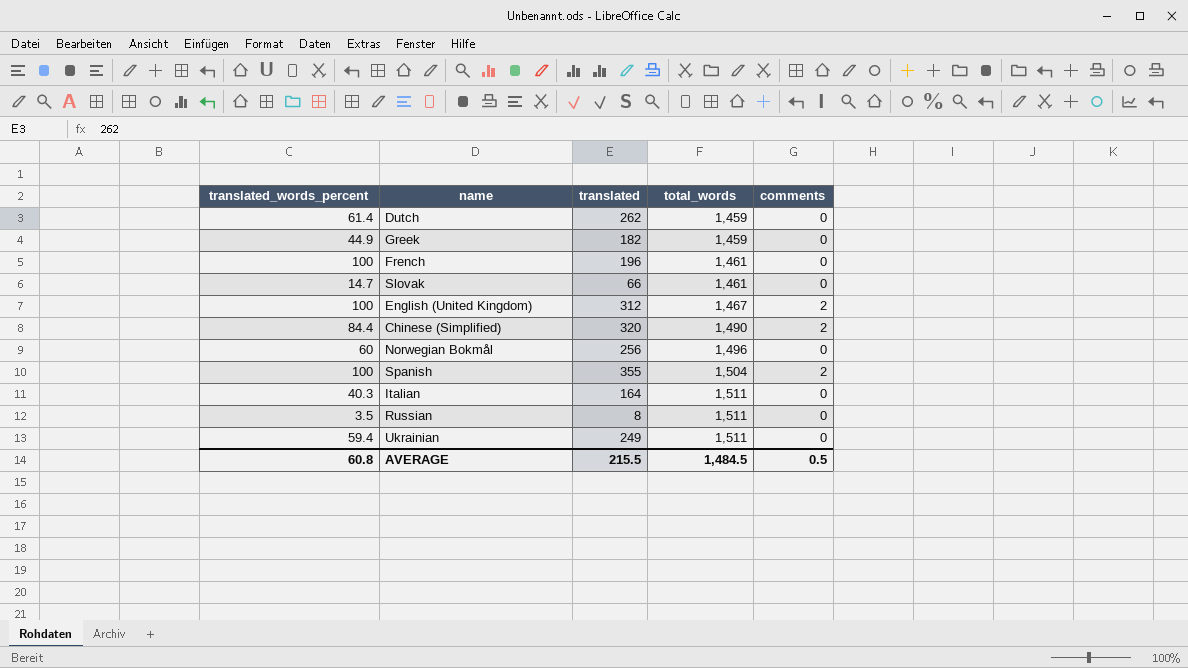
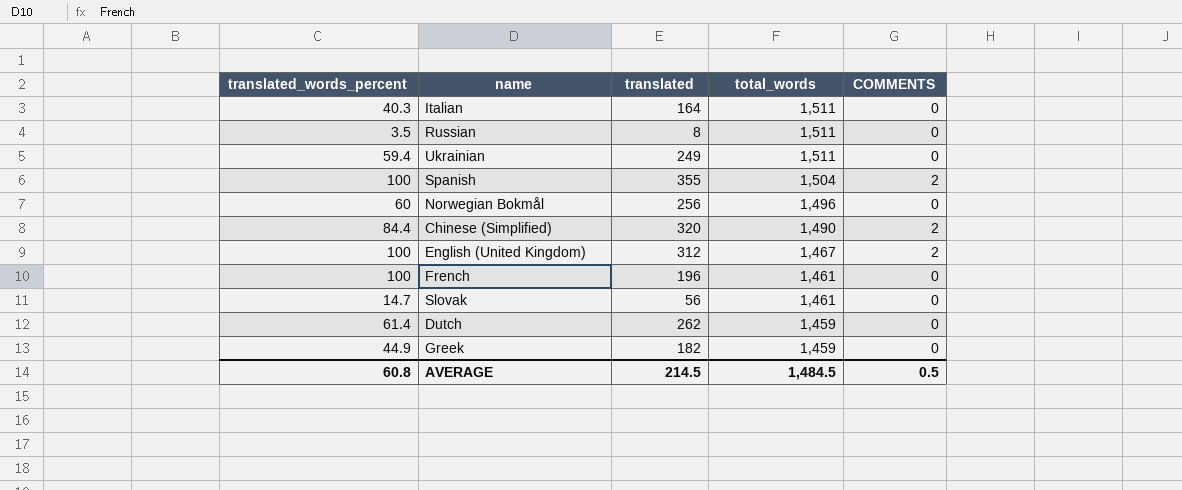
row order: total_words ascending -> total_words descending
column name: comments -> COMMENTS
Slovak | translated: 66 -> 56
AVERAGE | translated: 215.5 -> 214.5

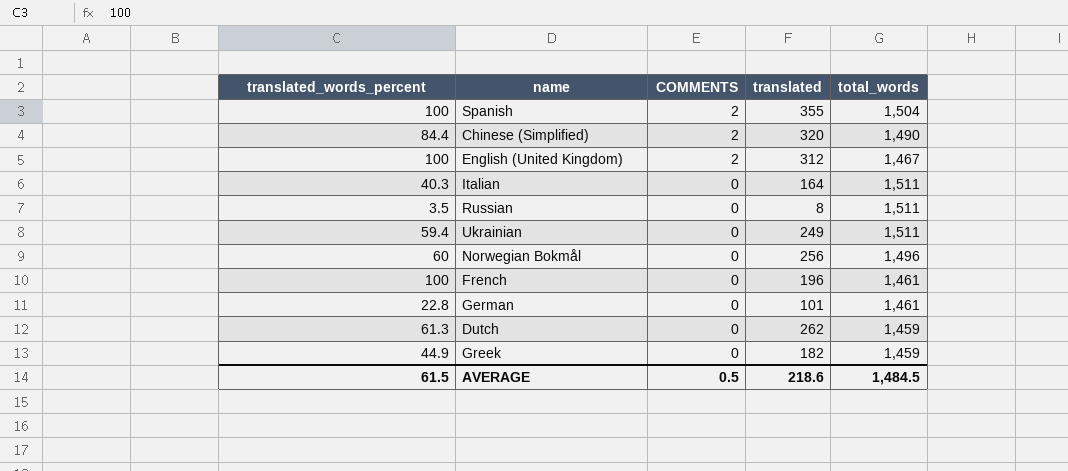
row order: total_words descending -> COMMENTS descending
column COMMENTS | position: 5 -> 3
row Slovak: 14.7 | 56 | 1,461 | 0 -> none
row German: none -> 22.8 | 0 | 101 | 1,461
Dutch | translated_words_percent: 61.4 -> 61.3
AVERAGE | translated_words_percent: 60.8 -> 61.5
AVERAGE | translated: 214.5 -> 218.6

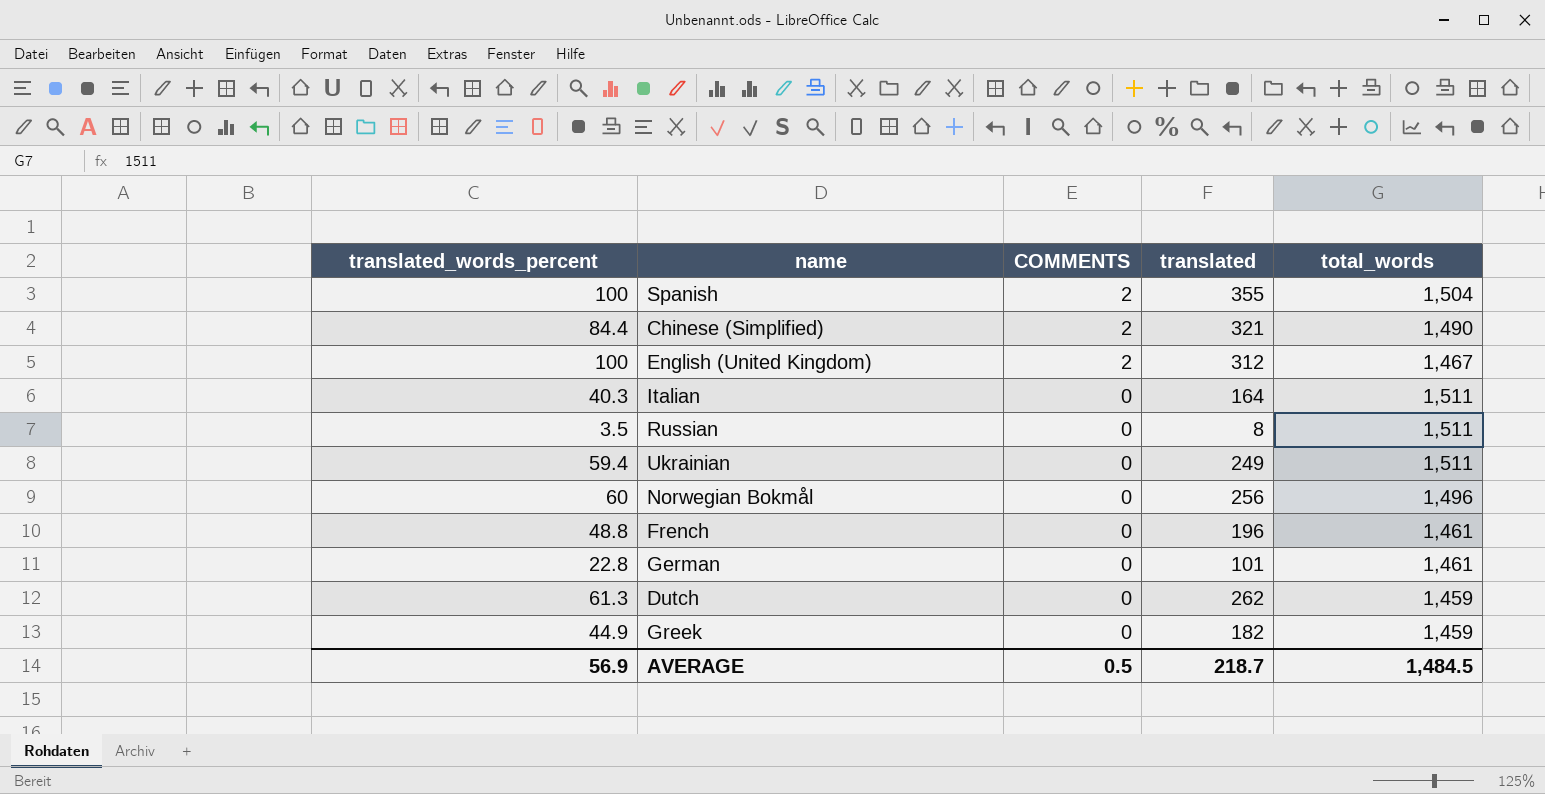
Chinese (Simplified) | translated: 320 -> 321
French | translated_words_percent: 100 -> 48.8
AVERAGE | translated_words_percent: 61.5 -> 56.9
AVERAGE | translated: 218.6 -> 218.7

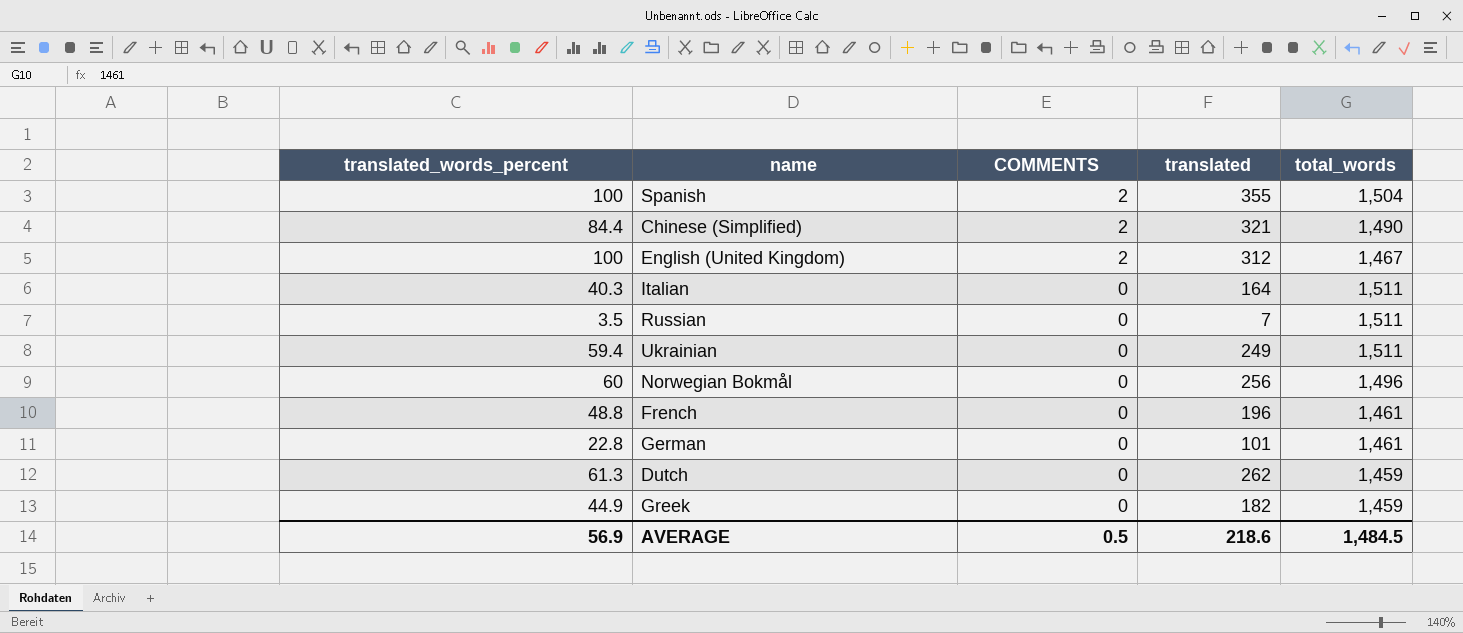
Russian | translated: 8 -> 7
AVERAGE | translated: 218.7 -> 218.6

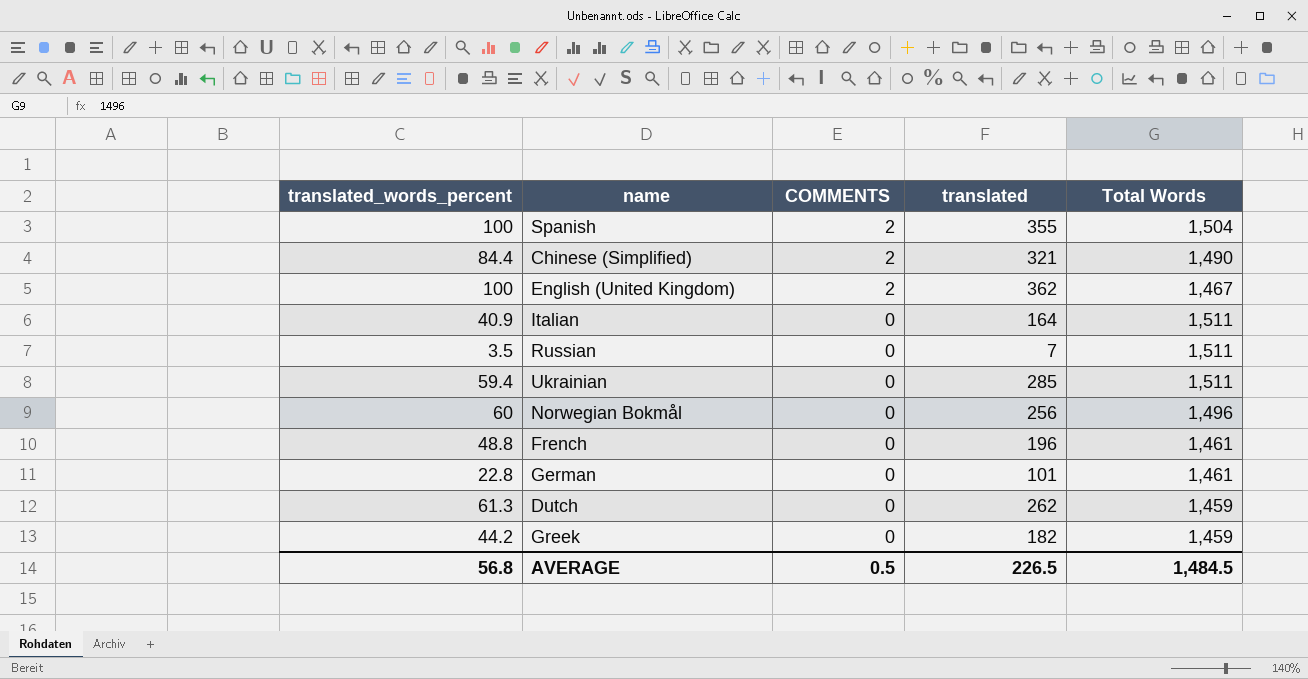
column name: total_words -> Total Words
English (United Kingdom) | translated: 312 -> 362
Italian | translated_words_percent: 40.3 -> 40.9
Ukrainian | translated: 249 -> 285
Greek | translated_words_percent: 44.9 -> 44.2
AVERAGE | translated_words_percent: 56.9 -> 56.8
AVERAGE | translated: 218.6 -> 226.5

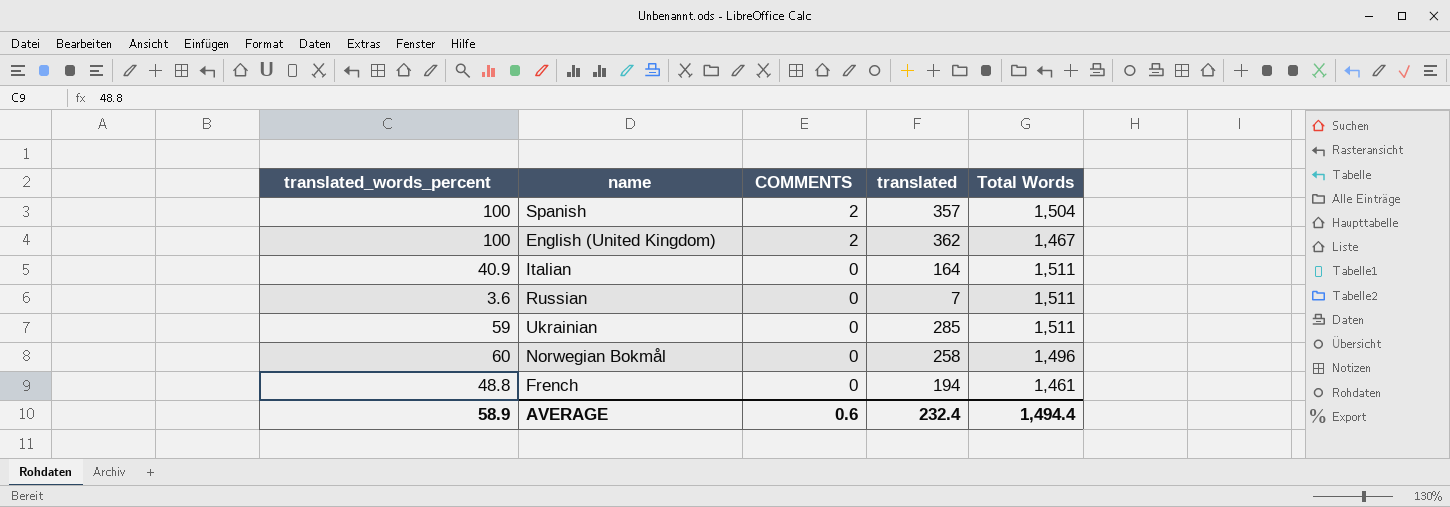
row Chinese (Simplified): 84.4 | 2 | 321 | 1,490 -> none
row German: 22.8 | 0 | 101 | 1,461 -> none
row Dutch: 61.3 | 0 | 262 | 1,459 -> none
row Greek: 44.2 | 0 | 182 | 1,459 -> none
Spanish | translated: 355 -> 357
Russian | translated_words_percent: 3.5 -> 3.6
Ukrainian | translated_words_percent: 59.4 -> 59
Norwegian Bokmål | translated: 256 -> 258
French | translated: 196 -> 194
AVERAGE | translated_words_percent: 56.8 -> 58.9
AVERAGE | COMMENTS: 0.5 -> 0.6
AVERAGE | translated: 226.5 -> 232.4
AVERAGE | Total Words: 1,484.5 -> 1,494.4

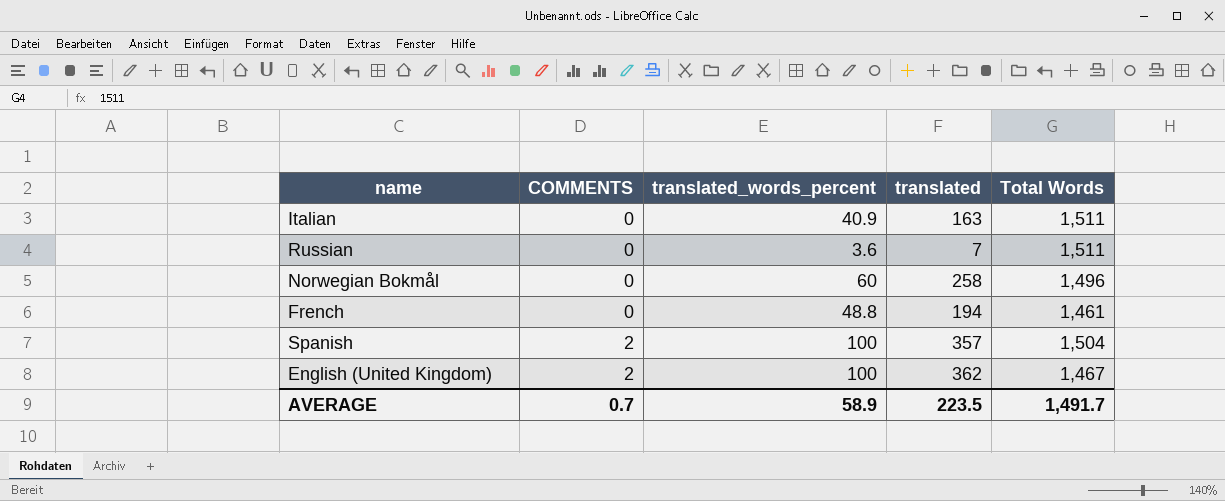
row order: COMMENTS descending -> COMMENTS ascending
column translated_words_percent | position: 1 -> 3
row Ukrainian: 59 | 0 | 285 | 1,511 -> none
Italian | translated: 164 -> 163
AVERAGE | COMMENTS: 0.6 -> 0.7
AVERAGE | translated: 232.4 -> 223.5
AVERAGE | Total Words: 1,494.4 -> 1,491.7

